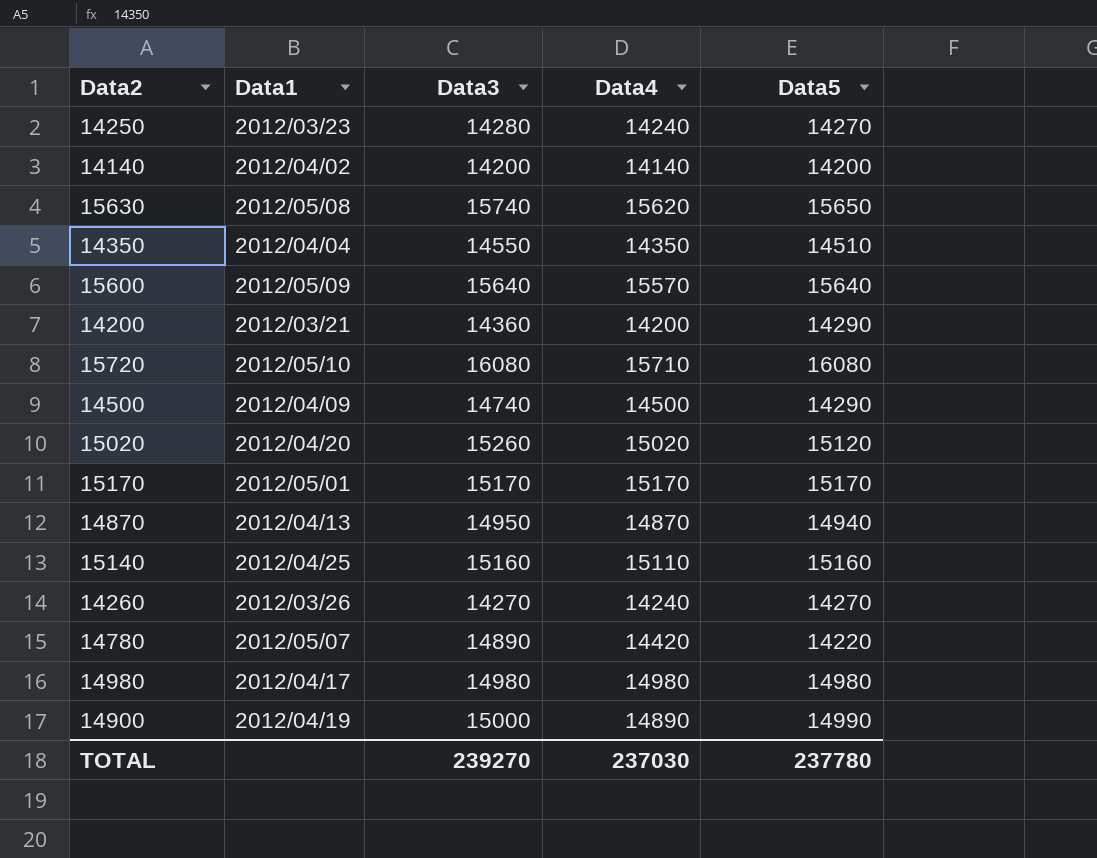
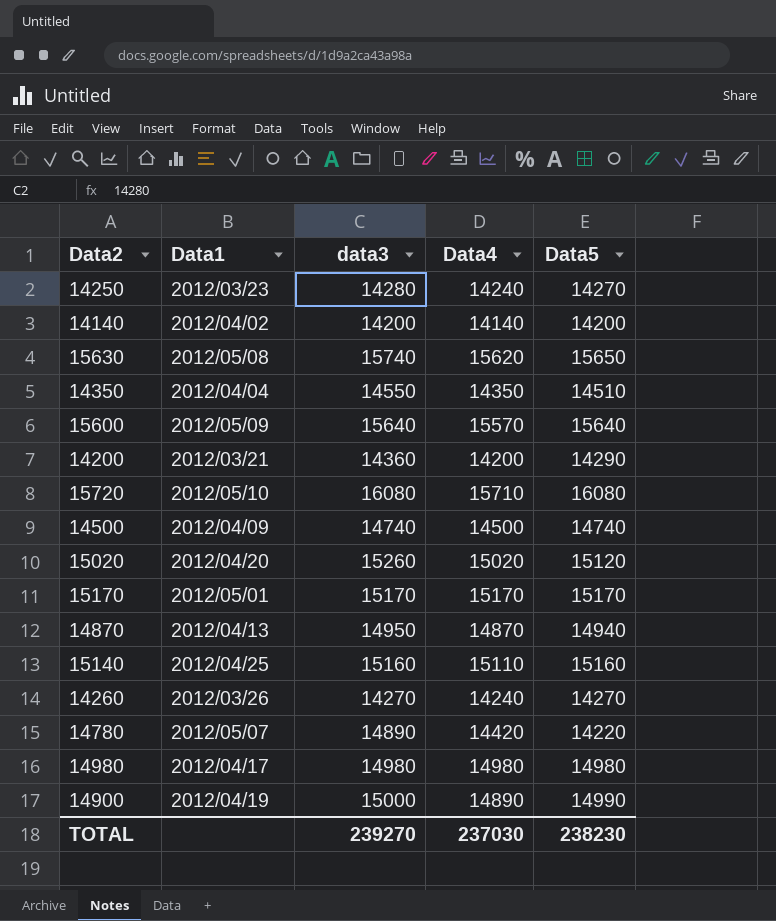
column name: Data3 -> data3
14500 | Data5: 14290 -> 14740
TOTAL | Data5: 237780 -> 238230

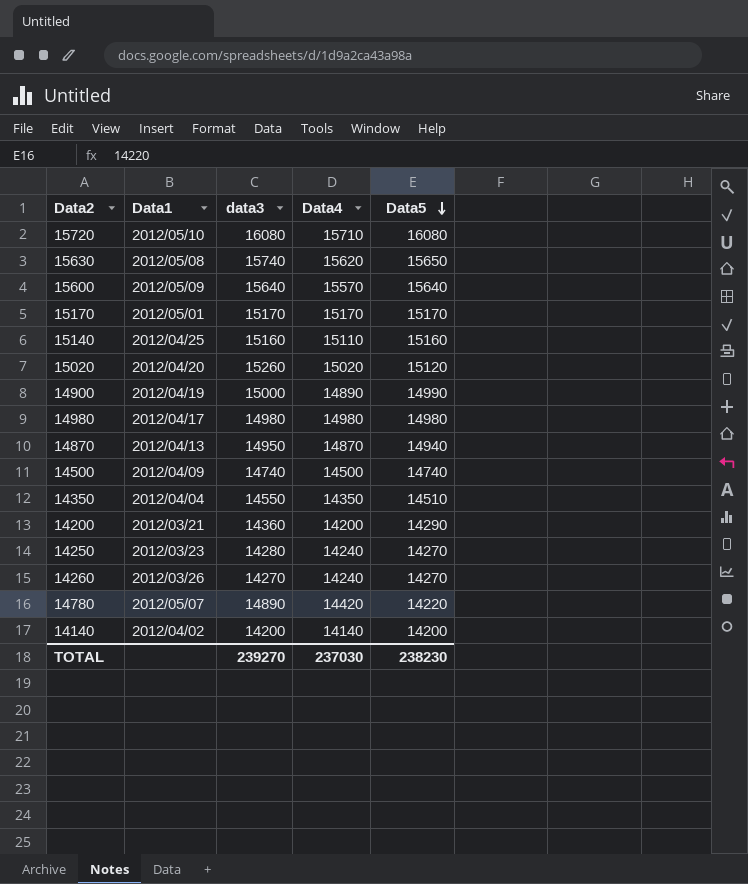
row order: none -> Data5 descending

